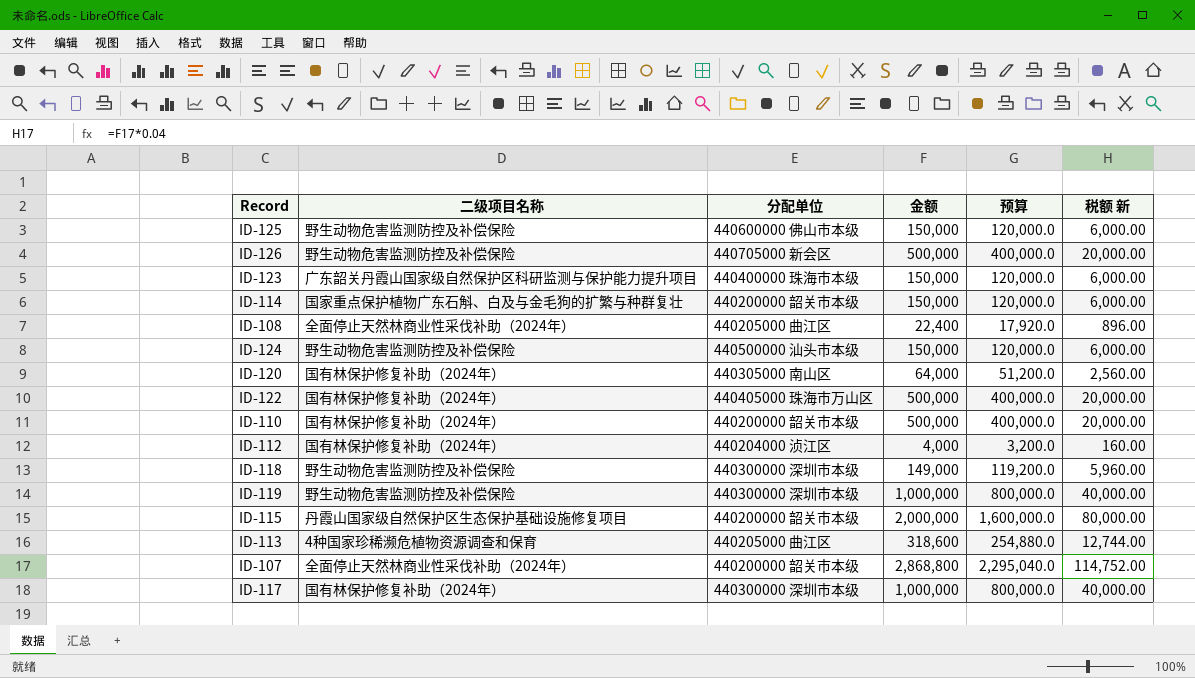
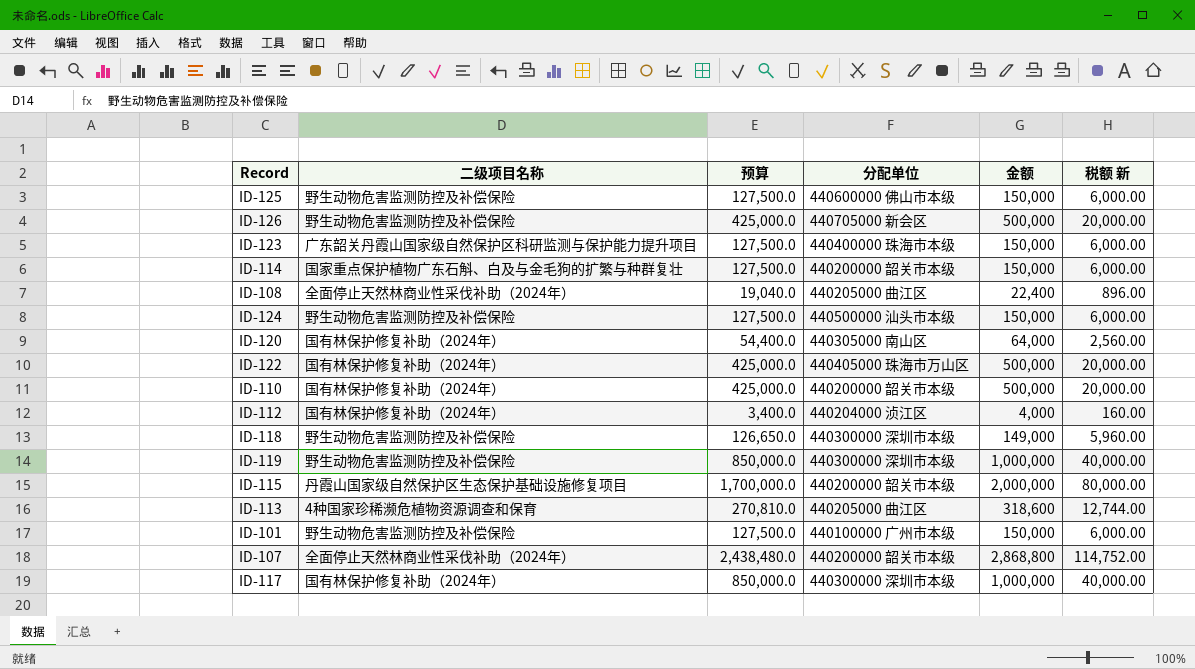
column 预算 | formula: [金额] * 0.8 -> [金额] * 0.85
column 预算 | position: 5 -> 3
row ID-101: none -> 野生动物危害监测防控及补偿保险 | 127,500.0 | 440100000 广州市本级 | 150,000 | 6,000.00

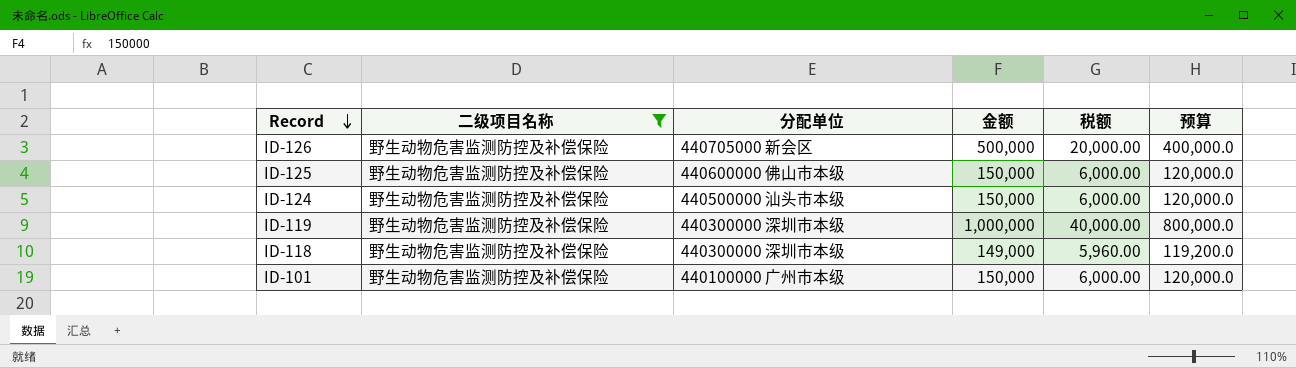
filter: none -> 二级项目名称 = 野生动物危害监测防控及补偿保险
row order: none -> Record descending
column name: 税额 新 -> 税额
column 预算 | formula: [金额] * 0.85 -> [金额] * 0.8
column 预算 | position: 3 -> 6

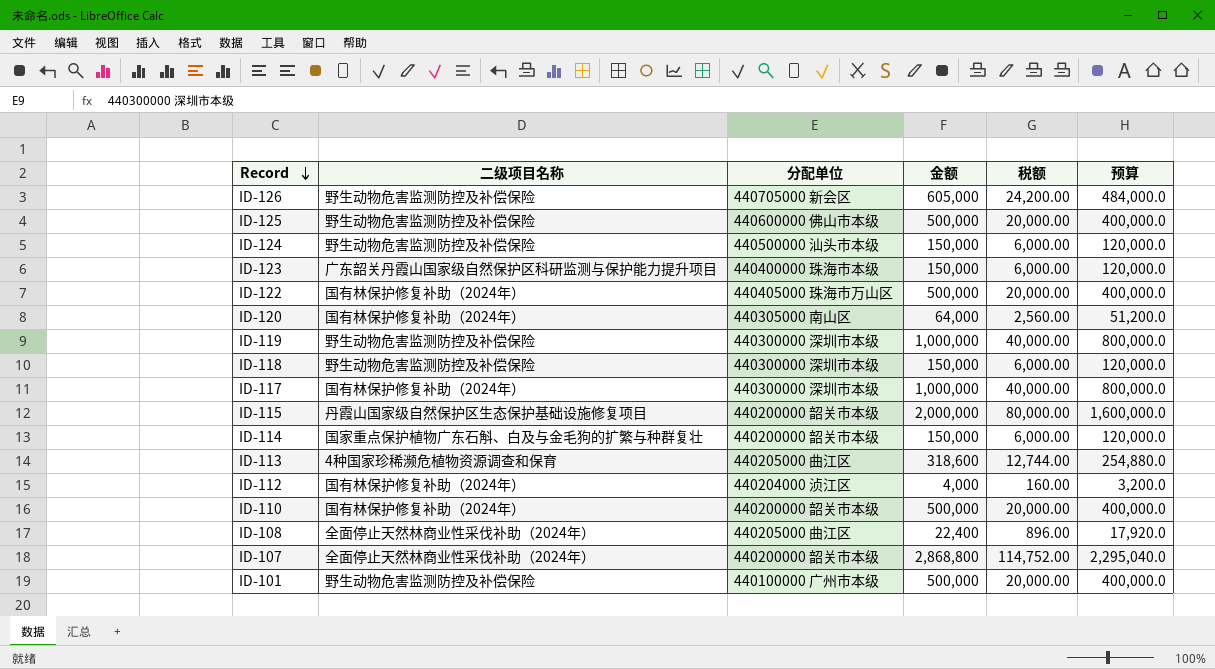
filter: 二级项目名称 = 野生动物危害监测防控及补偿保险 -> none
ID-126 | 金额: 500,000 -> 605,000
ID-126 | 税额: 20,000.00 -> 24,200.00
ID-126 | 预算: 400,000.0 -> 484,000.0
ID-125 | 金额: 150,000 -> 500,000
ID-125 | 税额: 6,000.00 -> 20,000.00
ID-125 | 预算: 120,000.0 -> 400,000.0
ID-118 | 金额: 149,000 -> 150,000
ID-118 | 税额: 5,960.00 -> 6,000.00
ID-118 | 预算: 119,200.0 -> 120,000.0
ID-101 | 金额: 150,000 -> 500,000
ID-101 | 税额: 6,000.00 -> 20,000.00
ID-101 | 预算: 120,000.0 -> 400,000.0

